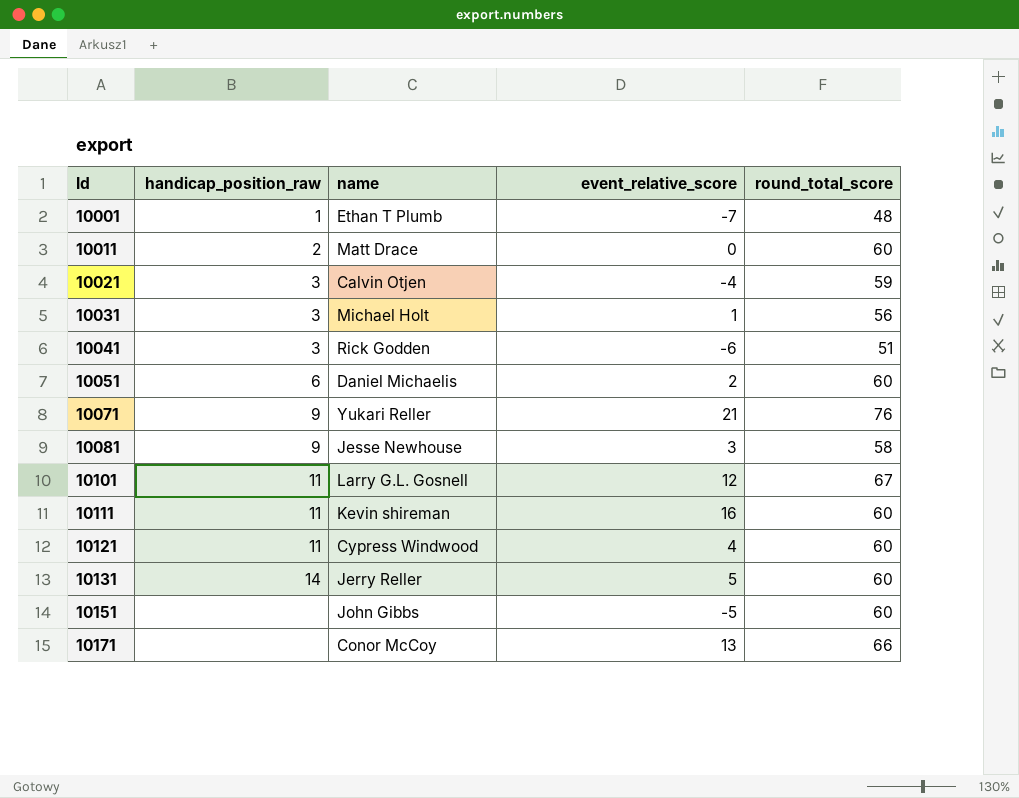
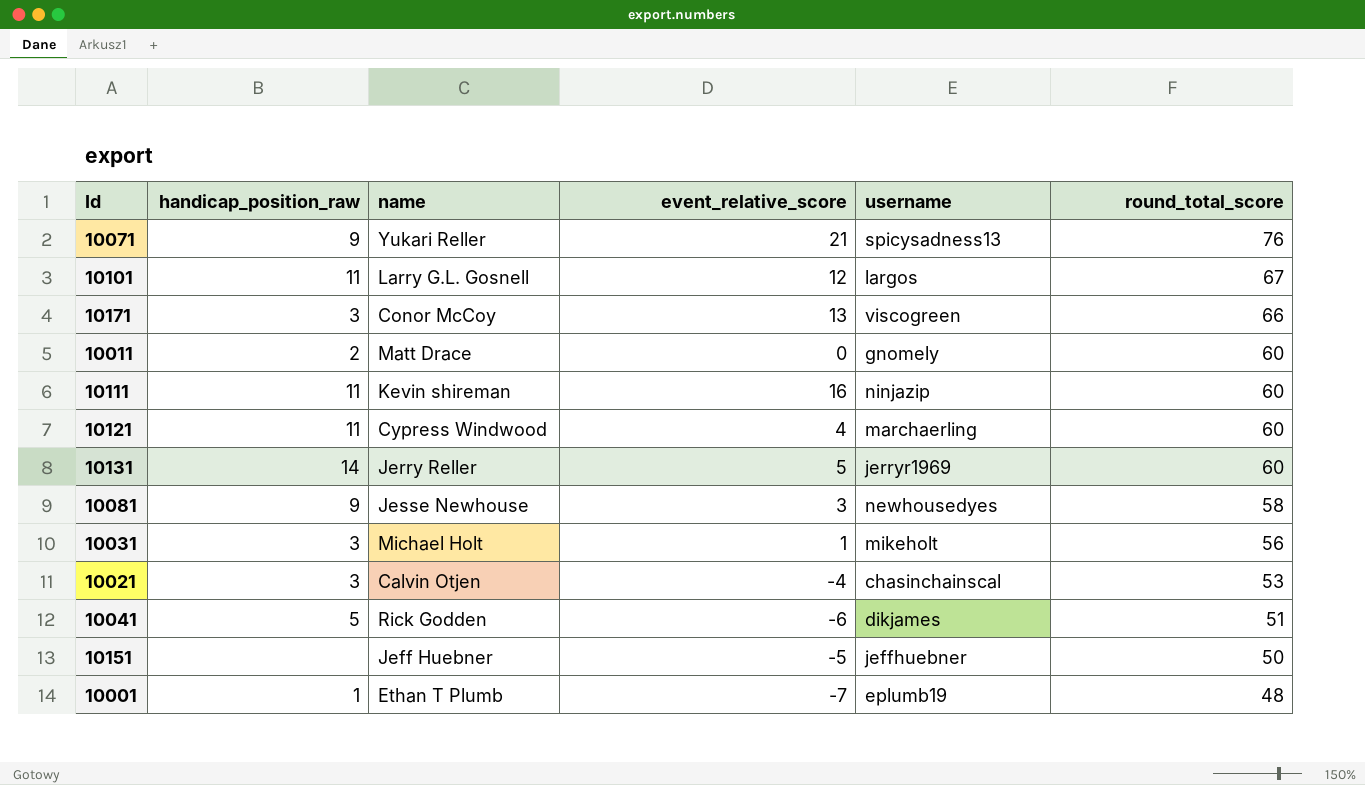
row order: Id ascending -> round_total_score descending
column username | position: none -> 5
row 10051: 6 | Daniel Michaelis | 2 | 60 -> none
10171 | handicap_position_raw: none -> 3
10021 | round_total_score: 59 -> 53
10041 | handicap_position_raw: 3 -> 5
10151 | name: John Gibbs -> Jeff Huebner
10151 | round_total_score: 60 -> 50

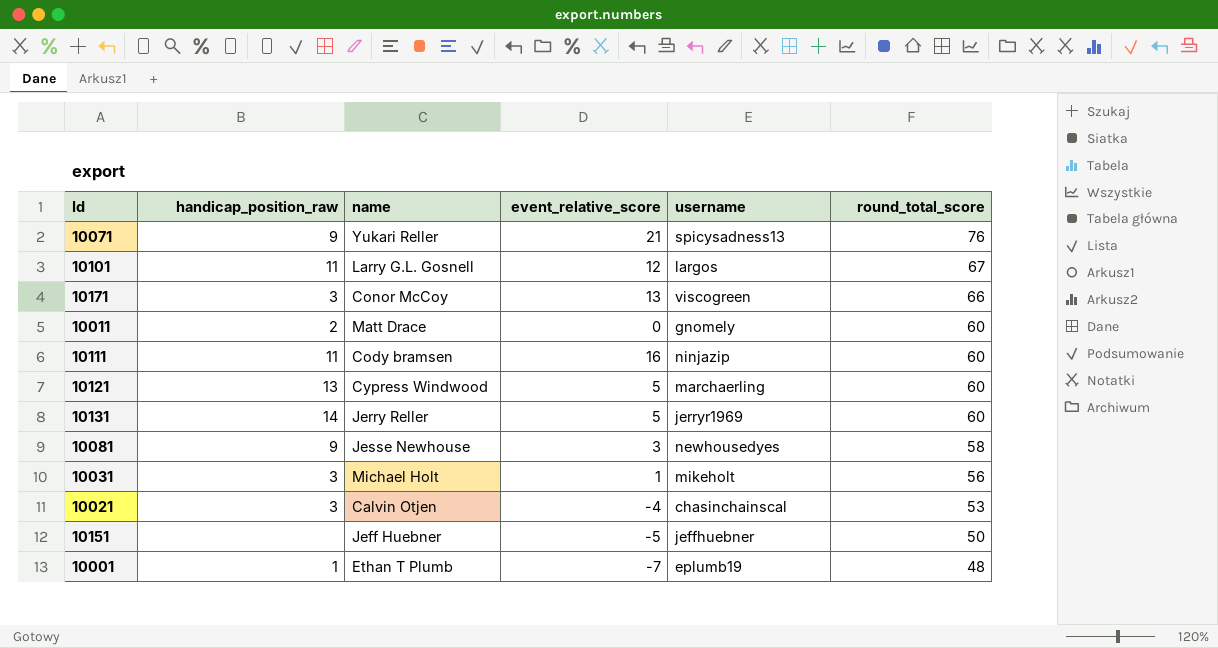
row 10041: 5 | Rick Godden | -6 | dikjames | 51 -> none
10111 | name: Kevin shireman -> Cody bramsen
10121 | handicap_position_raw: 11 -> 13
10121 | event_relative_score: 4 -> 5

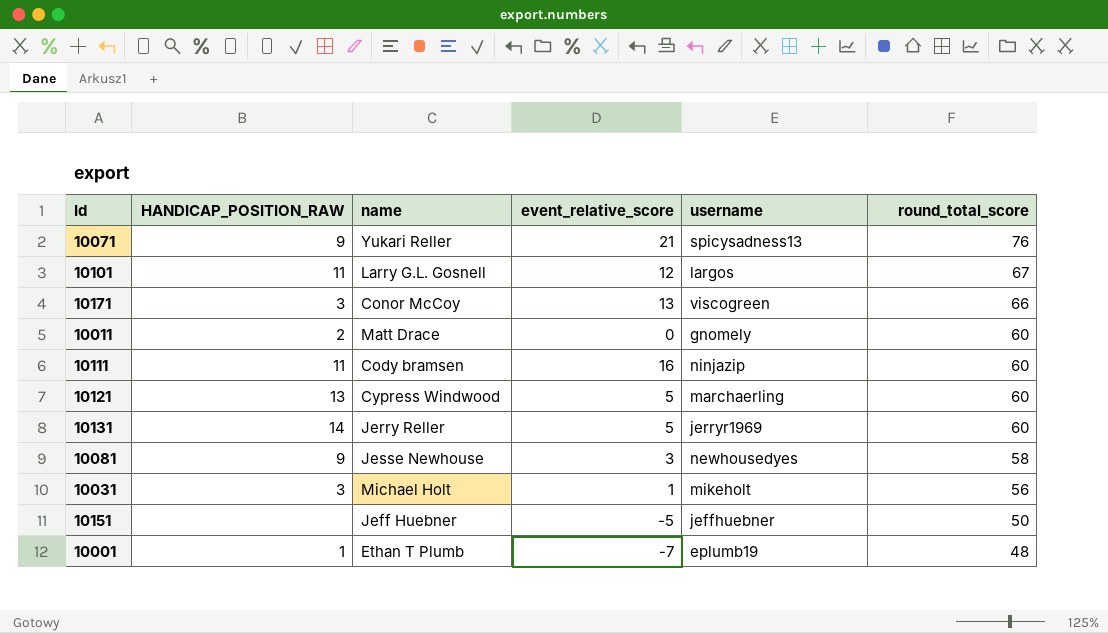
column name: handicap_position_raw -> HANDICAP_POSITION_RAW
row 10021: 3 | Calvin Otjen | -4 | chasinchainscal | 53 -> none

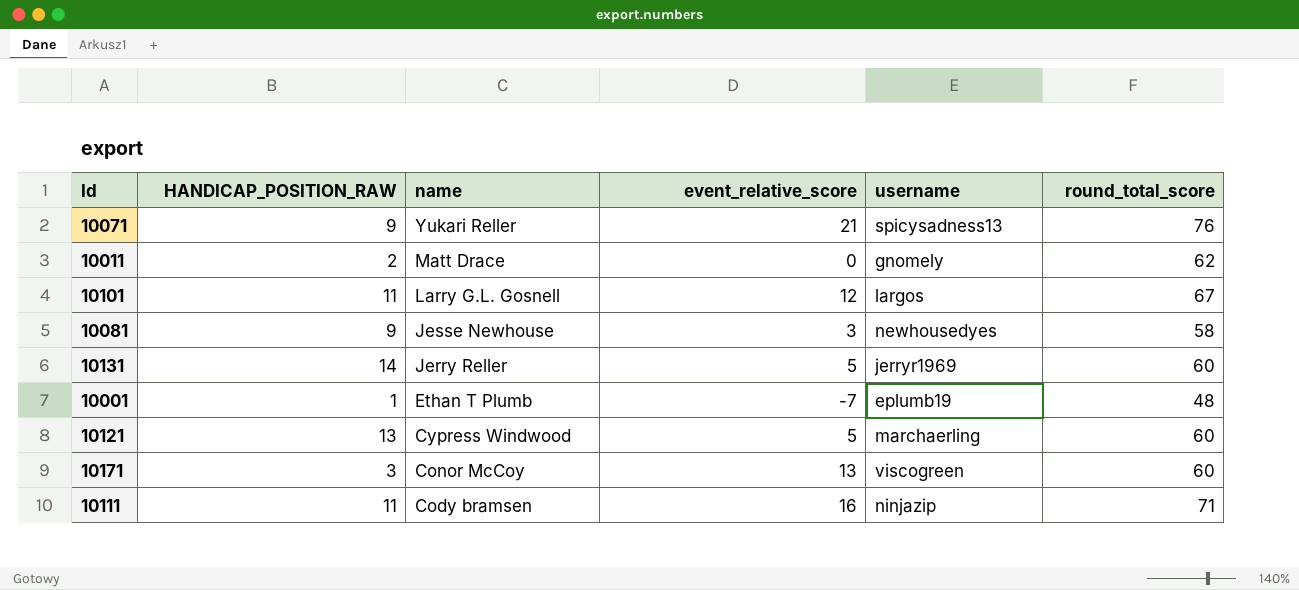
row order: round_total_score descending -> name descending
row 10031: 3 | Michael Holt | 1 | mikeholt | 56 -> none
row 10151: none | Jeff Huebner | -5 | jeffhuebner | 50 -> none
10011 | round_total_score: 60 -> 62
10171 | round_total_score: 66 -> 60
10111 | round_total_score: 60 -> 71

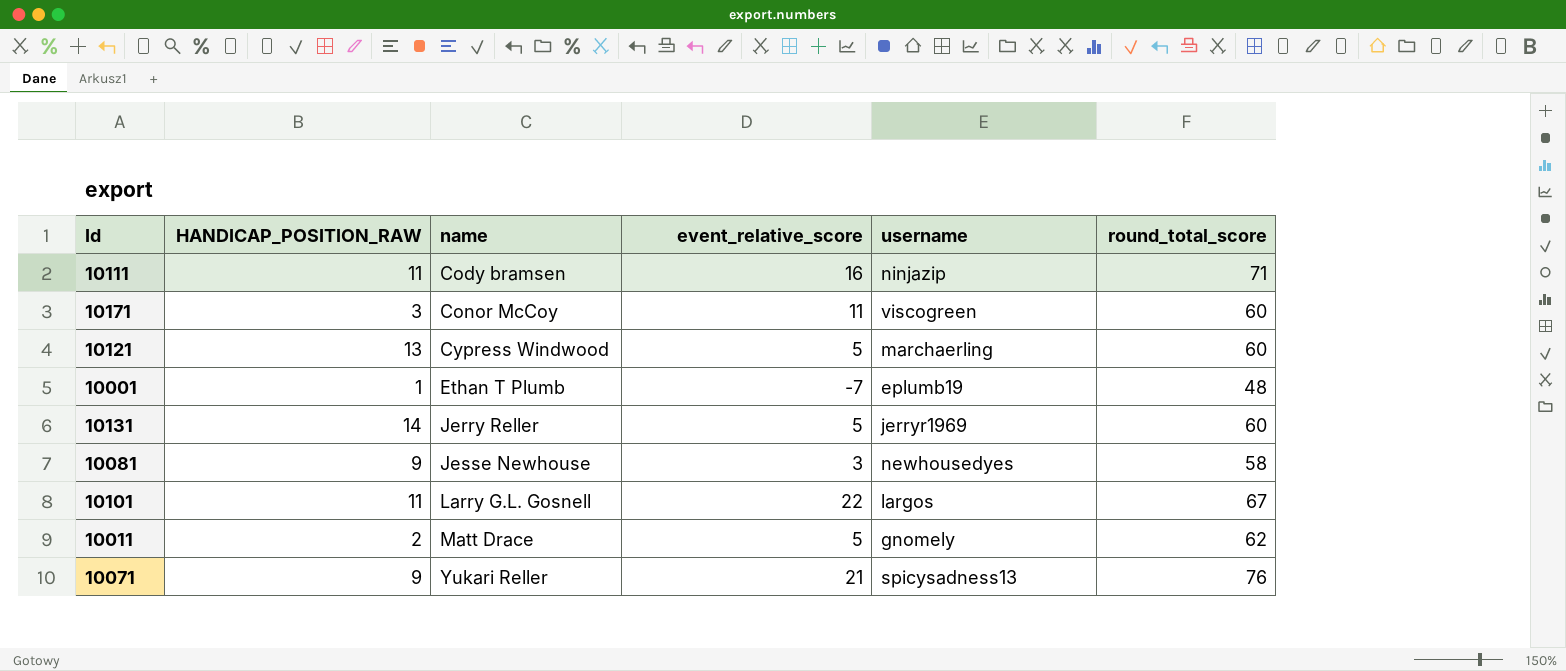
row order: name descending -> name ascending
10171 | event_relative_score: 13 -> 11
10101 | event_relative_score: 12 -> 22
10011 | event_relative_score: 0 -> 5

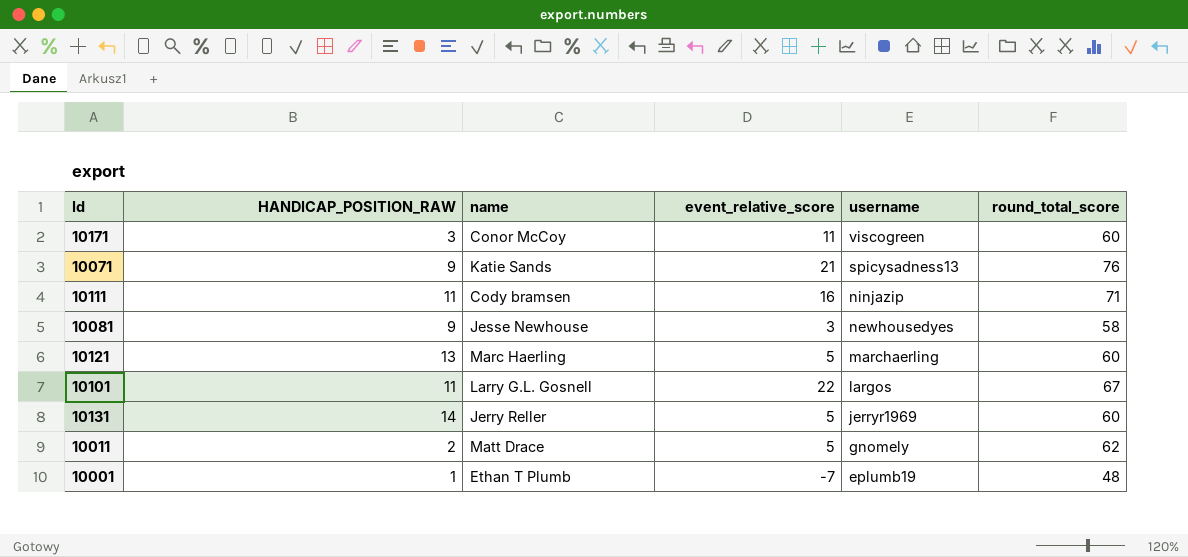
row order: name ascending -> username descending
10071 | name: Yukari Reller -> Katie Sands
10121 | name: Cypress Windwood -> Marc Haerling

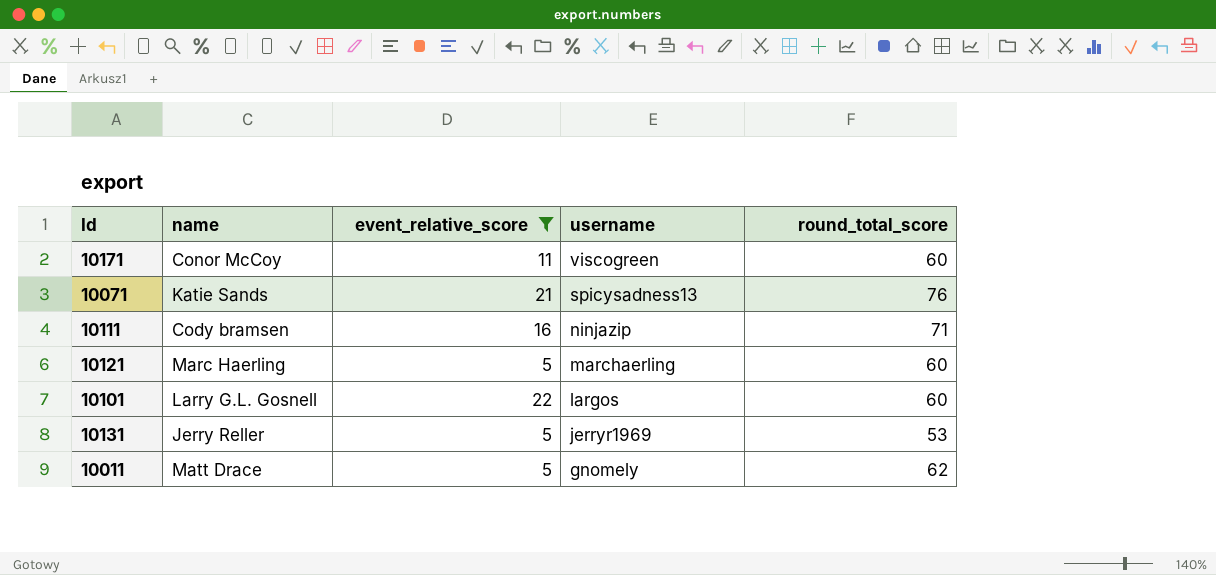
filter: none -> event_relative_score >= 5
column HANDICAP_POSITION_RAW | position: 2 -> none
10101 | round_total_score: 67 -> 60
10131 | round_total_score: 60 -> 53

